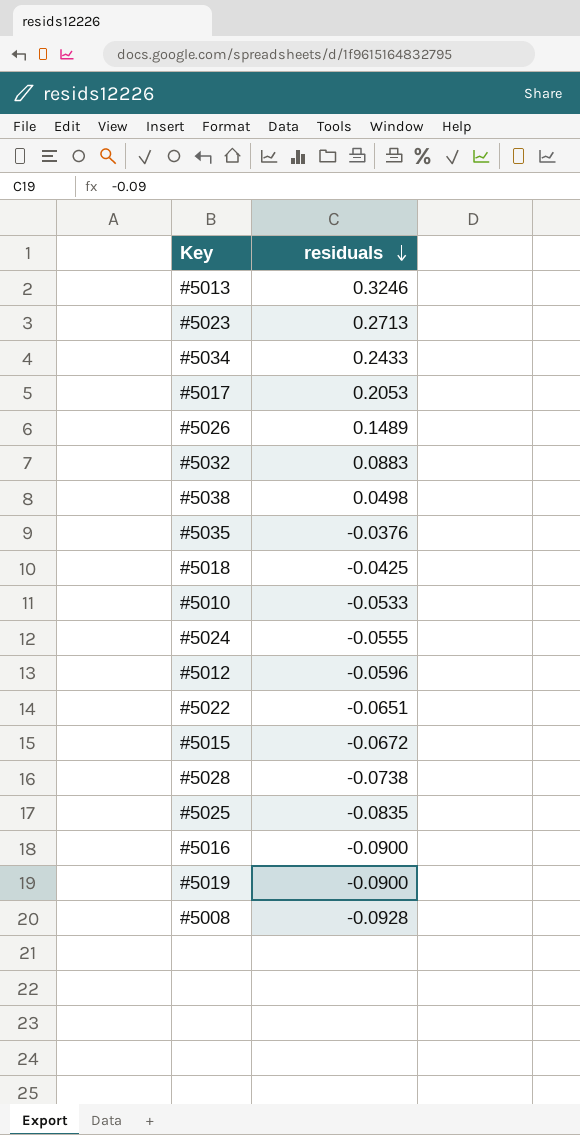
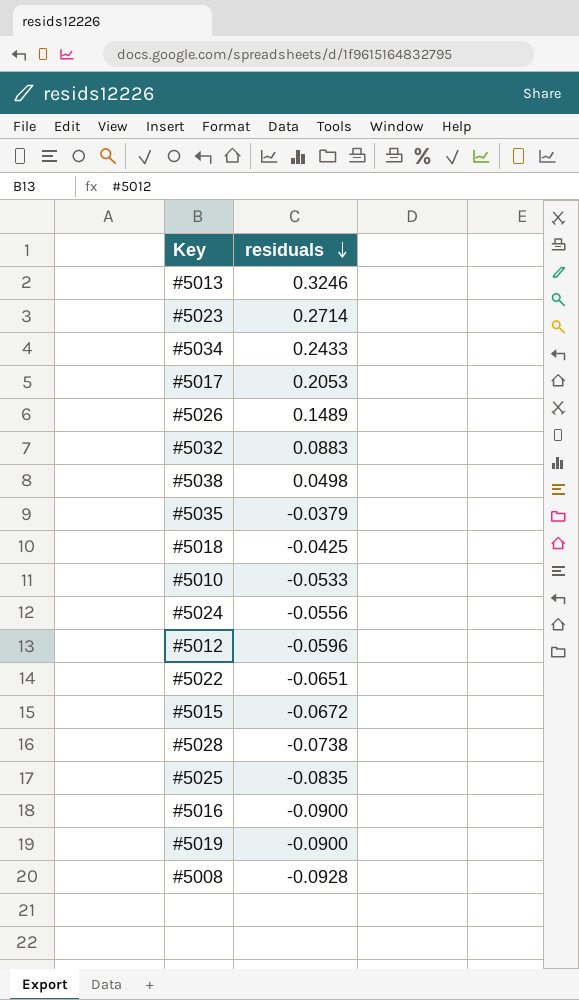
#5023 | residuals: 0.2713 -> 0.2714
#5035 | residuals: -0.0376 -> -0.0379
#5024 | residuals: -0.0555 -> -0.0556

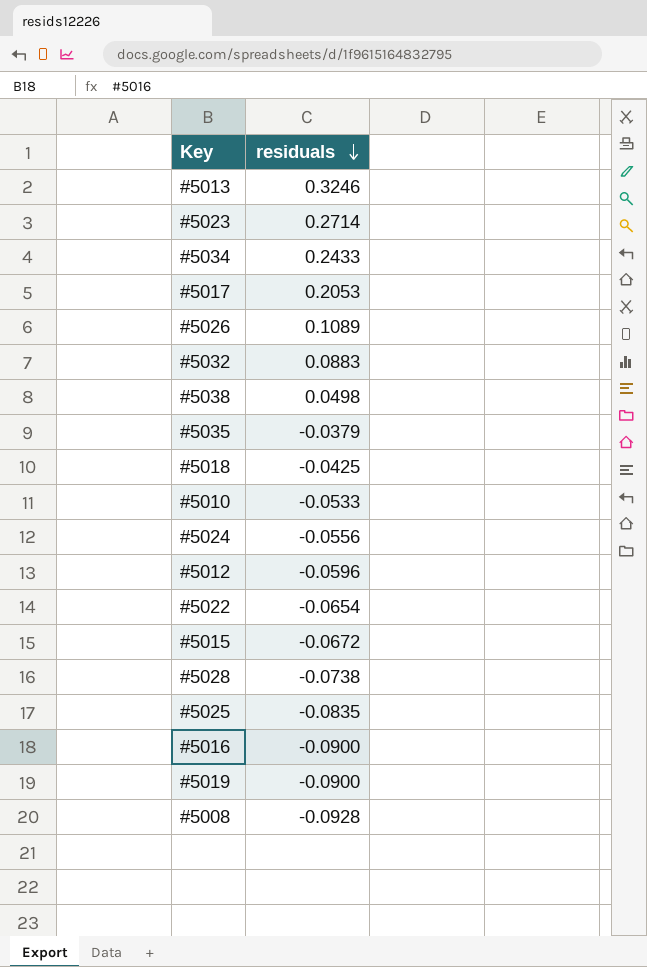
#5026 | residuals: 0.1489 -> 0.1089
#5022 | residuals: -0.0651 -> -0.0654

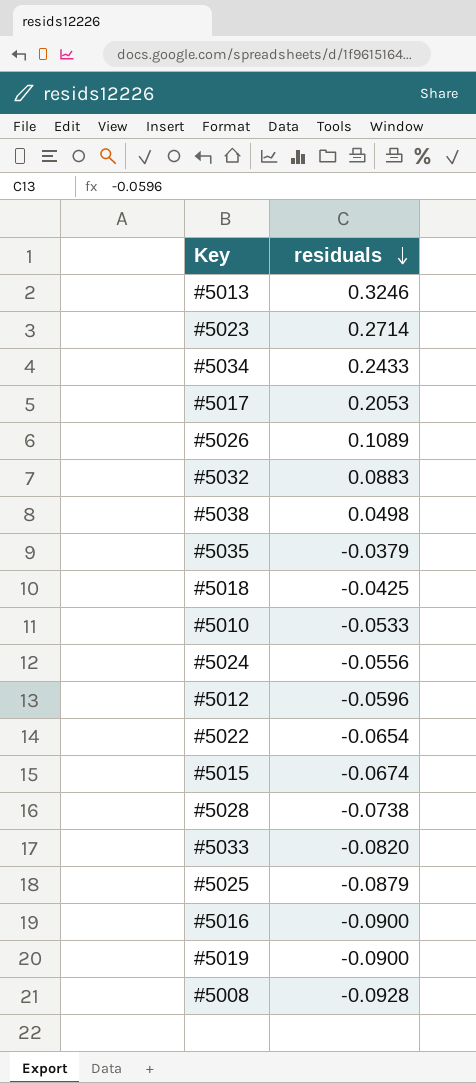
#5015 | residuals: -0.0672 -> -0.0674
row #5033: none -> -0.0820
#5025 | residuals: -0.0835 -> -0.0879

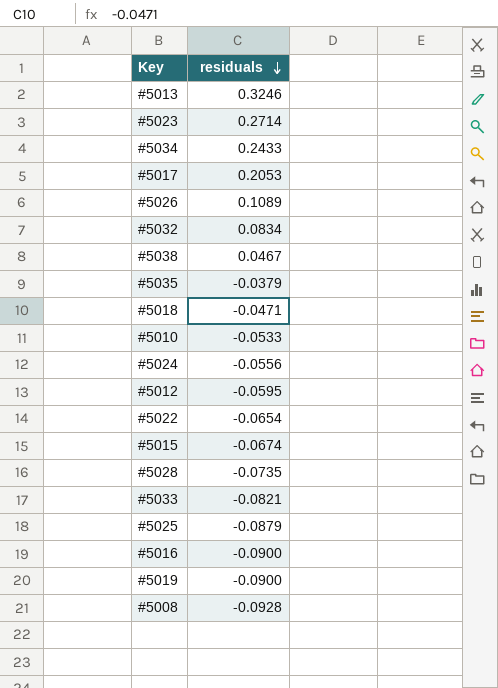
#5032 | residuals: 0.0883 -> 0.0834
#5038 | residuals: 0.0498 -> 0.0467
#5018 | residuals: -0.0425 -> -0.0471
#5012 | residuals: -0.0596 -> -0.0595
#5028 | residuals: -0.0738 -> -0.0735
#5033 | residuals: -0.0820 -> -0.0821

